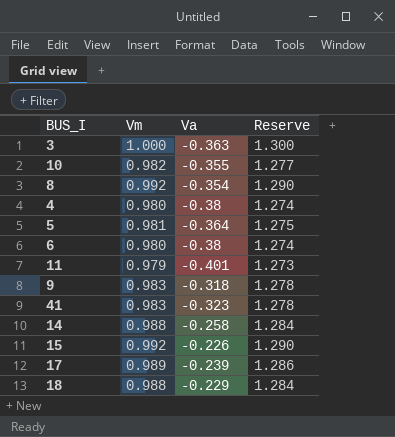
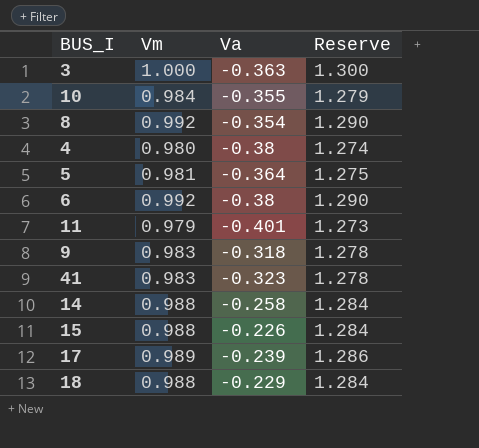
10 | Vm: 0.982 -> 0.984
10 | Reserve: 1.277 -> 1.279
6 | Vm: 0.980 -> 0.992
6 | Reserve: 1.274 -> 1.290
15 | Vm: 0.992 -> 0.988
15 | Reserve: 1.290 -> 1.284

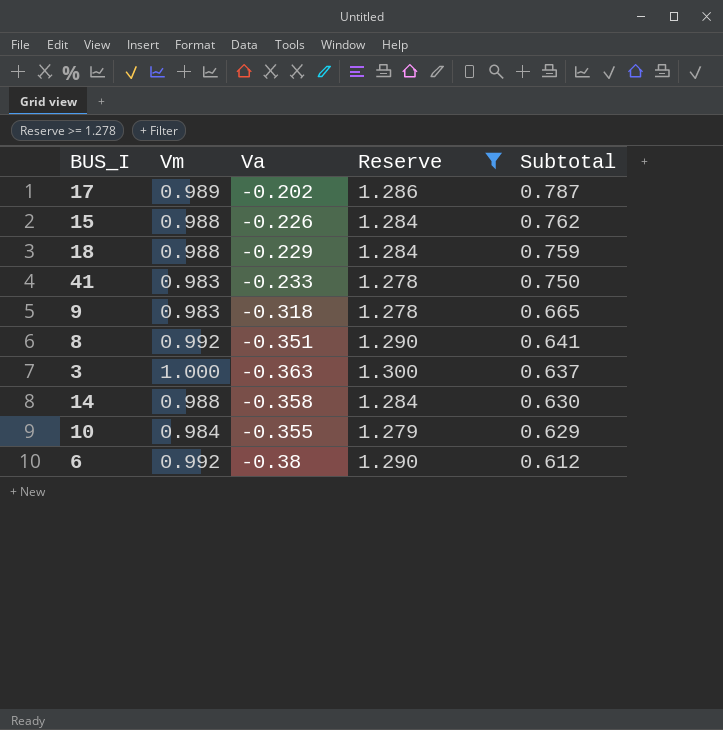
filter: none -> Reserve >= 1.278
row order: none -> Subtotal descending
column Subtotal | formula: none -> [Vm] + [Va]
17 | Va: -0.239 -> -0.202
41 | Va: -0.323 -> -0.233
8 | Va: -0.354 -> -0.351
14 | Va: -0.258 -> -0.358

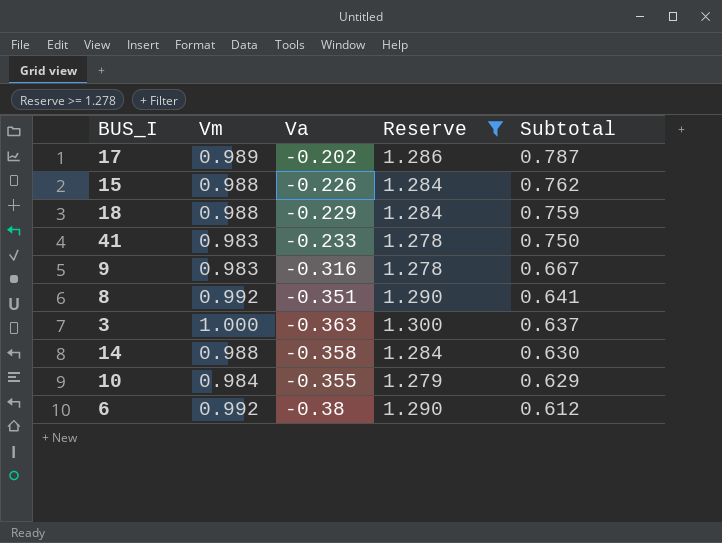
9 | Va: -0.318 -> -0.316
9 | Subtotal: 0.665 -> 0.667

